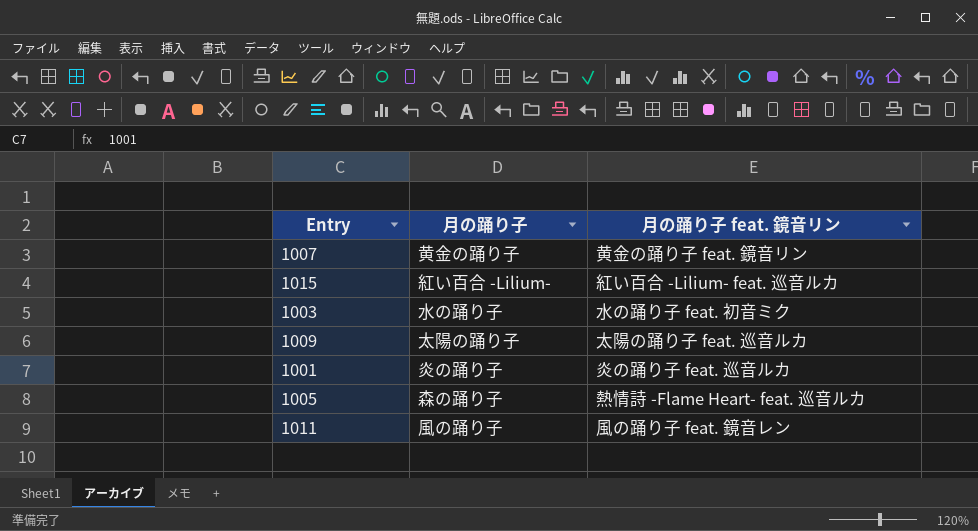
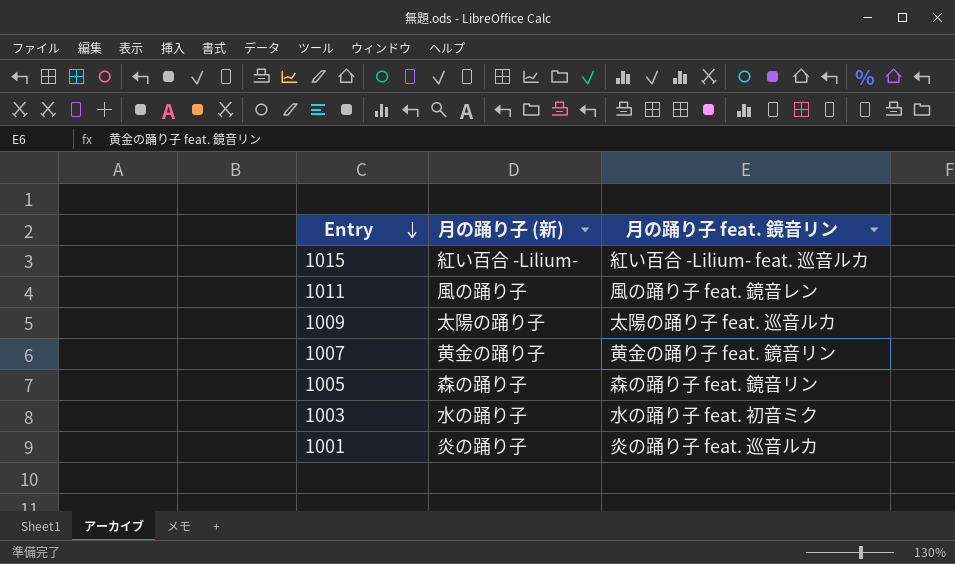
row order: none -> Entry descending
column name: 月の踊り子 -> 月の踊り子 (新)
1005 | 月の踊り子 feat. 鏡音リン: 熱情詩 -Flame Heart- feat. 巡音ルカ -> 森の踊り子 feat. 鏡音リン

